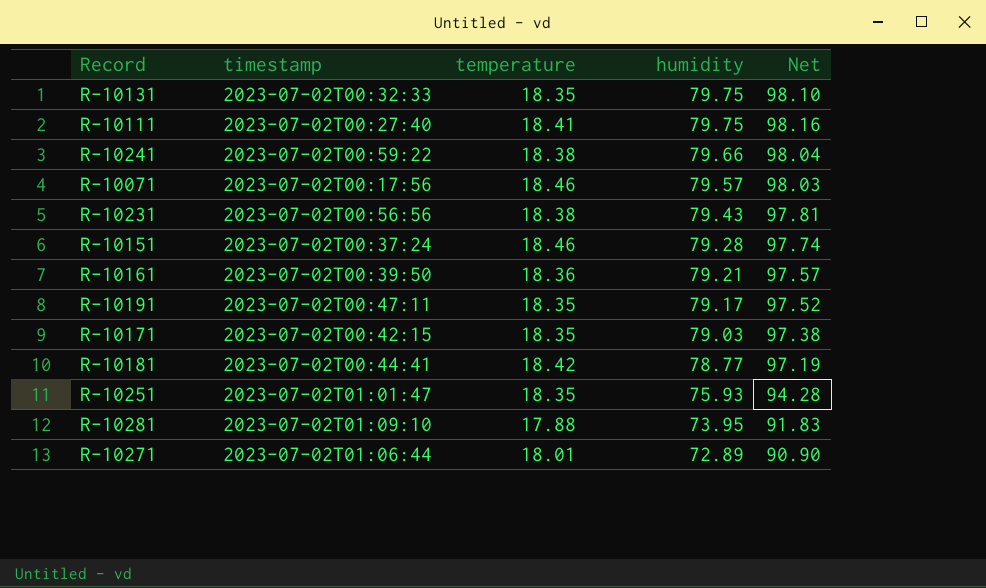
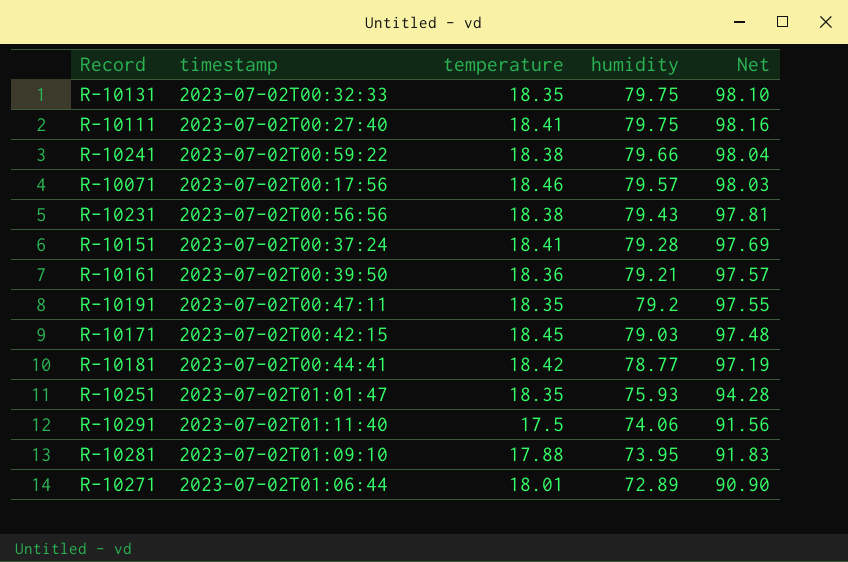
R-10151 | temperature: 18.46 -> 18.41
R-10151 | Net: 97.74 -> 97.69
R-10191 | humidity: 79.17 -> 79.2
R-10191 | Net: 97.52 -> 97.55
R-10171 | temperature: 18.35 -> 18.45
R-10171 | Net: 97.38 -> 97.48
row R-10291: none -> 2023-07-02T01:11:40 | 17.5 | 74.06 | 91.56

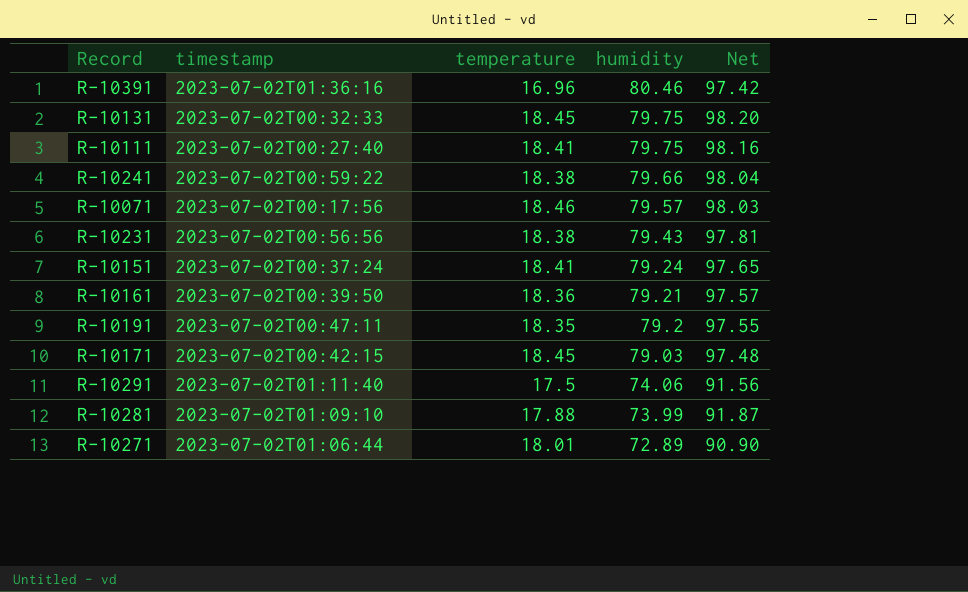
row R-10181: 2023-07-02T00:44:41 | 18.42 | 78.77 | 97.19 -> none
row R-10251: 2023-07-02T01:01:47 | 18.35 | 75.93 | 94.28 -> none
row R-10391: none -> 2023-07-02T01:36:16 | 16.96 | 80.46 | 97.42
R-10131 | temperature: 18.35 -> 18.45
R-10131 | Net: 98.10 -> 98.20
R-10151 | humidity: 79.28 -> 79.24
R-10151 | Net: 97.69 -> 97.65
R-10281 | humidity: 73.95 -> 73.99
R-10281 | Net: 91.83 -> 91.87

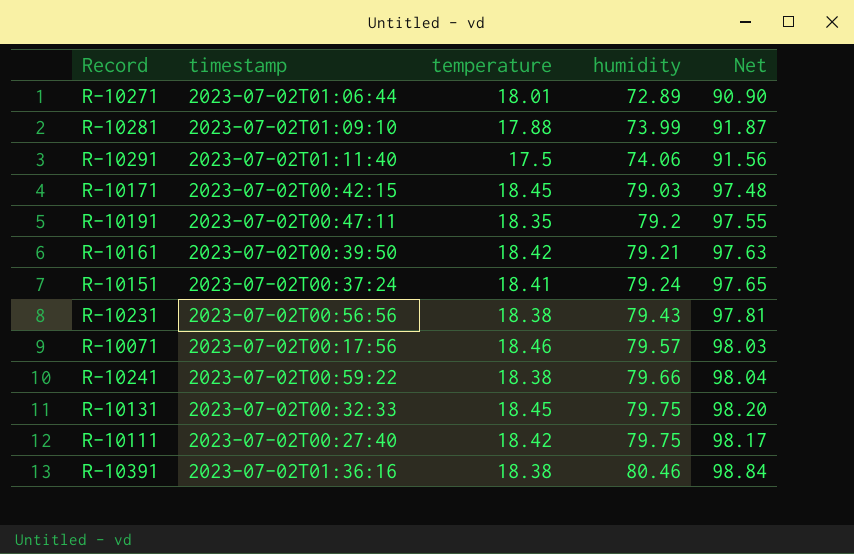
row order: humidity descending -> humidity ascending
R-10161 | temperature: 18.36 -> 18.42
R-10161 | Net: 97.57 -> 97.63
R-10111 | temperature: 18.41 -> 18.42
R-10111 | Net: 98.16 -> 98.17
R-10391 | temperature: 16.96 -> 18.38
R-10391 | Net: 97.42 -> 98.84

